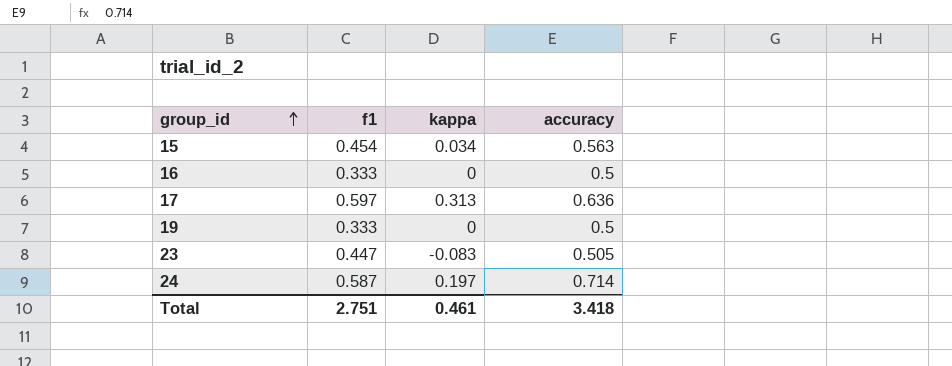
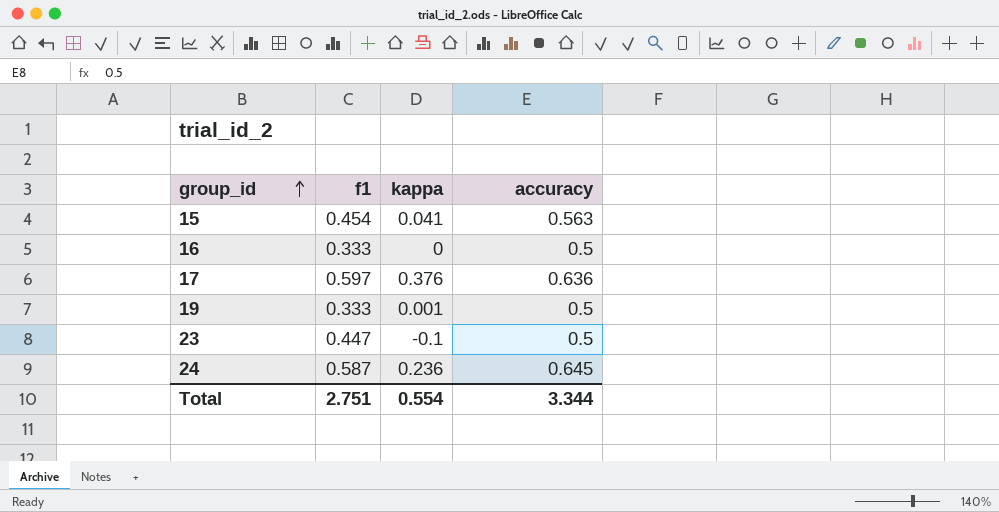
15 | kappa: 0.034 -> 0.041
17 | kappa: 0.313 -> 0.376
19 | kappa: 0 -> 0.001
23 | kappa: -0.083 -> -0.1
23 | accuracy: 0.505 -> 0.5
24 | kappa: 0.197 -> 0.236
24 | accuracy: 0.714 -> 0.645
Total | kappa: 0.461 -> 0.554
Total | accuracy: 3.418 -> 3.344

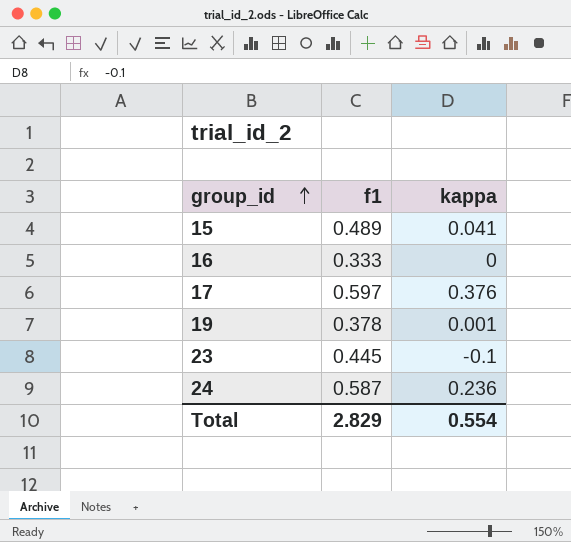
column accuracy | position: 4 -> none
15 | f1: 0.454 -> 0.489
19 | f1: 0.333 -> 0.378
23 | f1: 0.447 -> 0.445
Total | f1: 2.751 -> 2.829

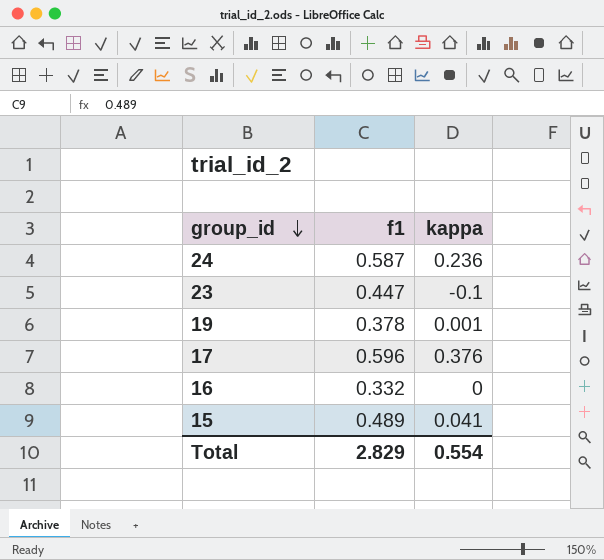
row order: group_id ascending -> group_id descending
23 | f1: 0.445 -> 0.447
17 | f1: 0.597 -> 0.596
16 | f1: 0.333 -> 0.332

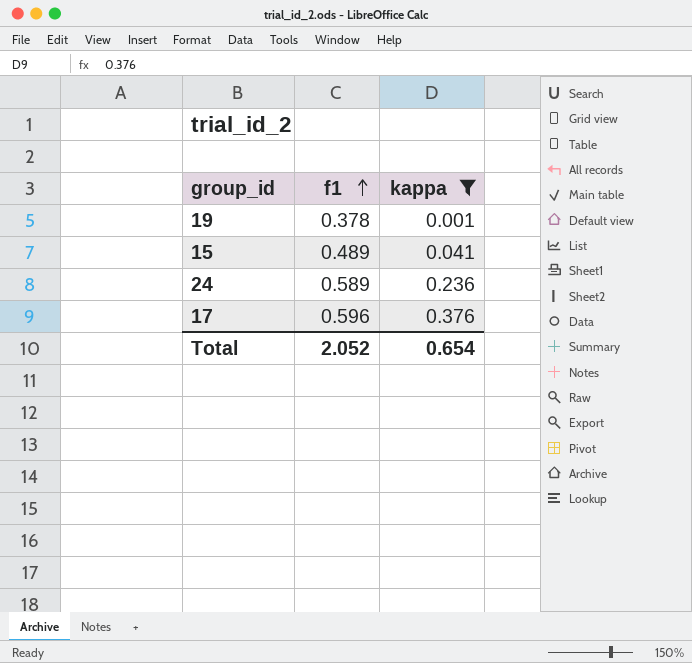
filter: none -> kappa >= 0.001
row order: group_id descending -> f1 ascending
24 | f1: 0.587 -> 0.589
Total | f1: 2.829 -> 2.052
Total | kappa: 0.554 -> 0.654

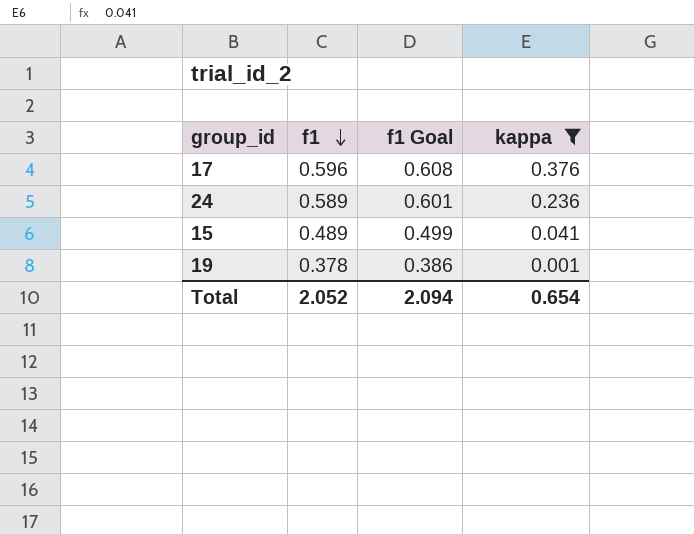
row order: f1 ascending -> f1 descending
column f1 Goal | formula: none -> [f1] * 1.02

